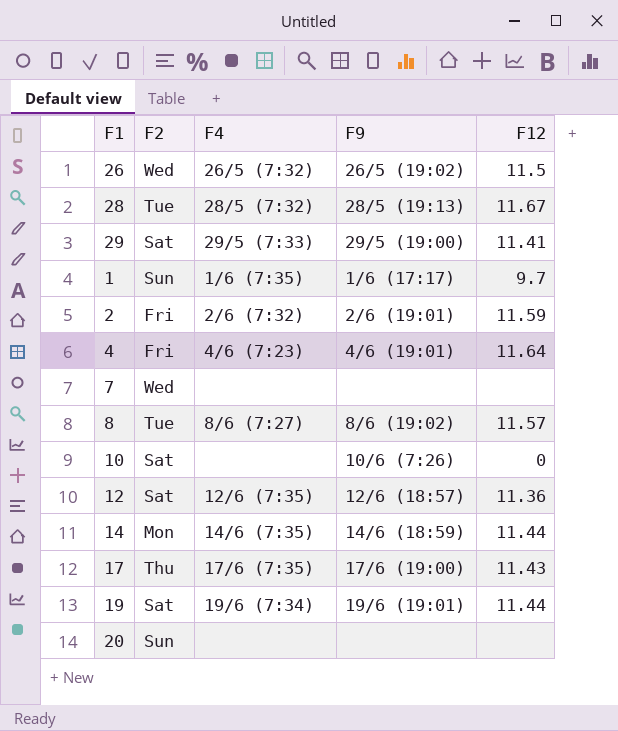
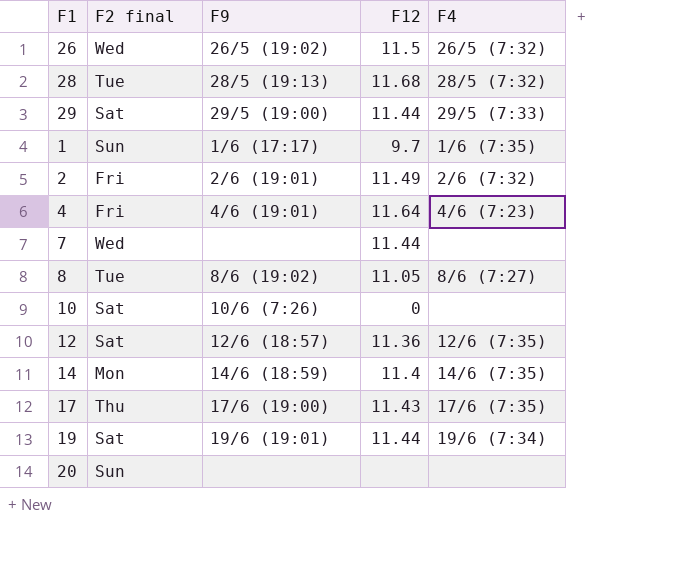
column name: F2 -> F2 final
column F4 | position: 3 -> 5
28 | F12: 11.67 -> 11.68
29 | F12: 11.41 -> 11.44
2 | F12: 11.59 -> 11.49
7 | F12: none -> 11.44
8 | F12: 11.57 -> 11.05
14 | F12: 11.44 -> 11.4

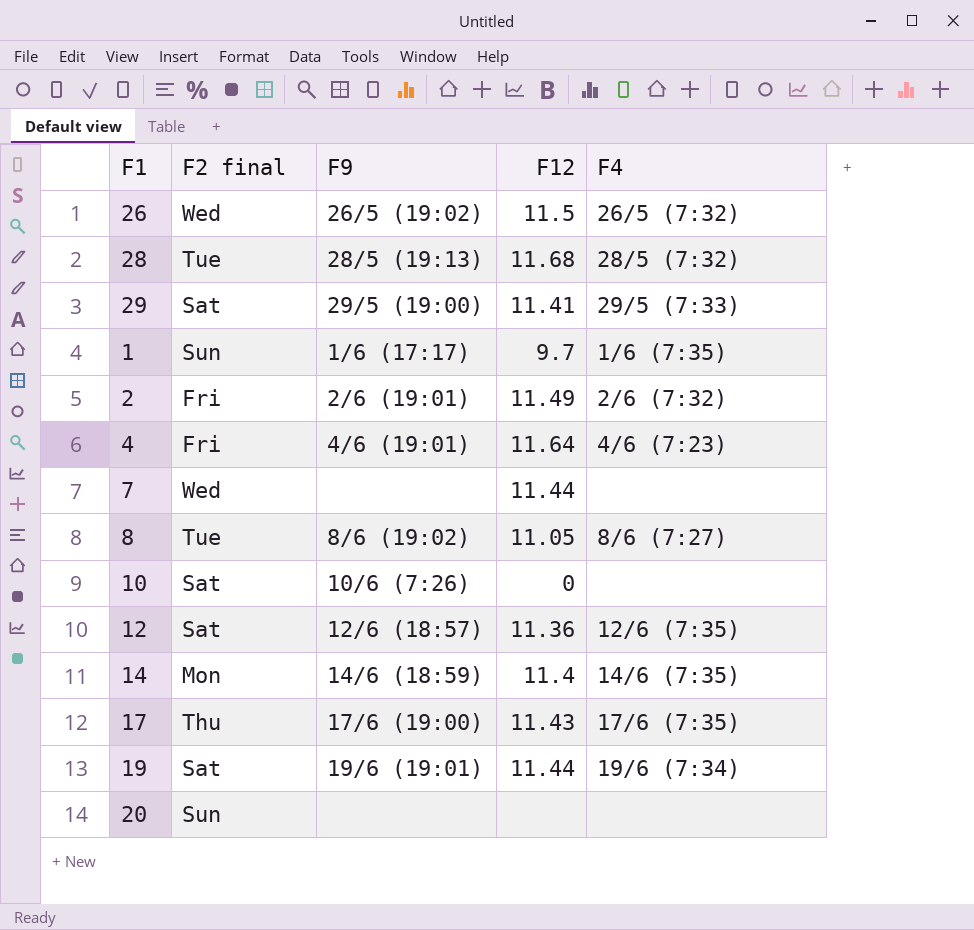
29 | F12: 11.44 -> 11.41

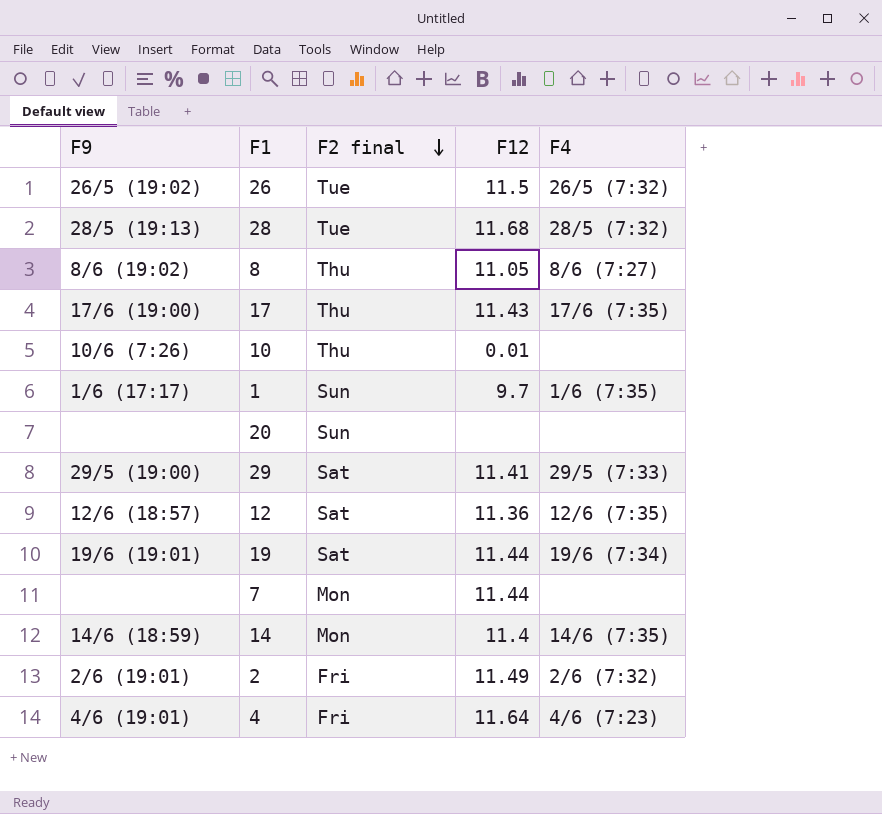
row order: none -> F2 final descending
column F9 | position: 3 -> 1
26 | F2 final: Wed -> Tue
8 | F2 final: Tue -> Thu
10 | F2 final: Sat -> Thu
10 | F12: 0 -> 0.01
7 | F2 final: Wed -> Mon

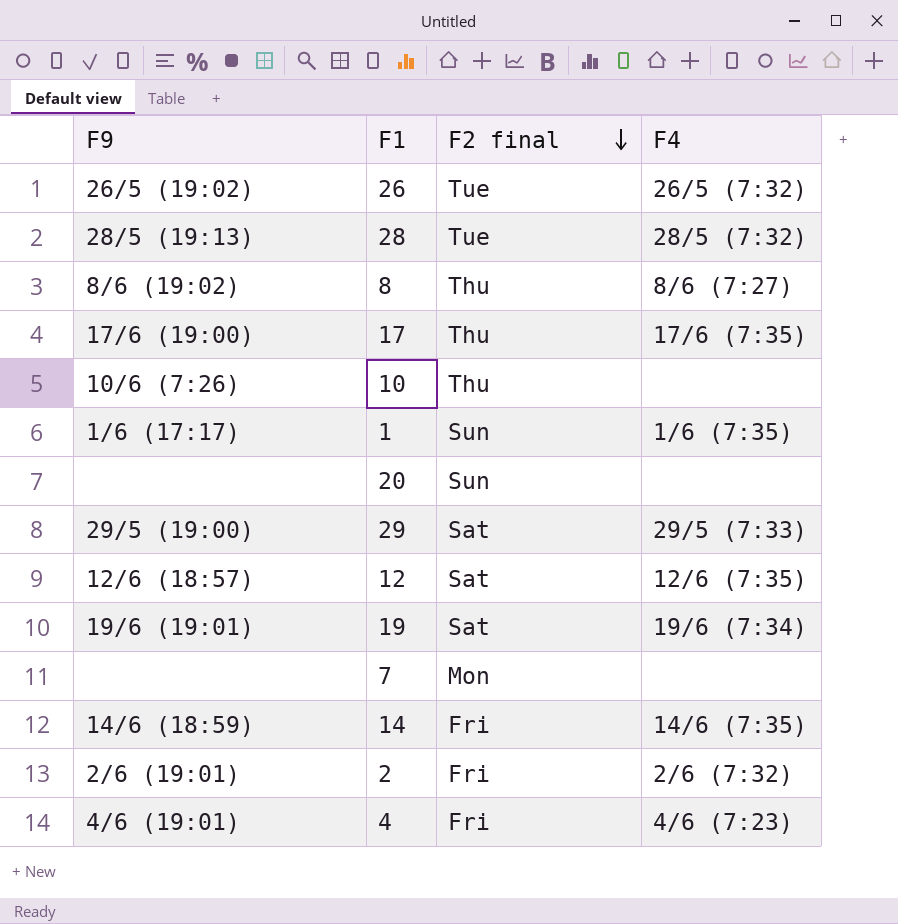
column F12 | position: 4 -> none
14 | F2 final: Mon -> Fri

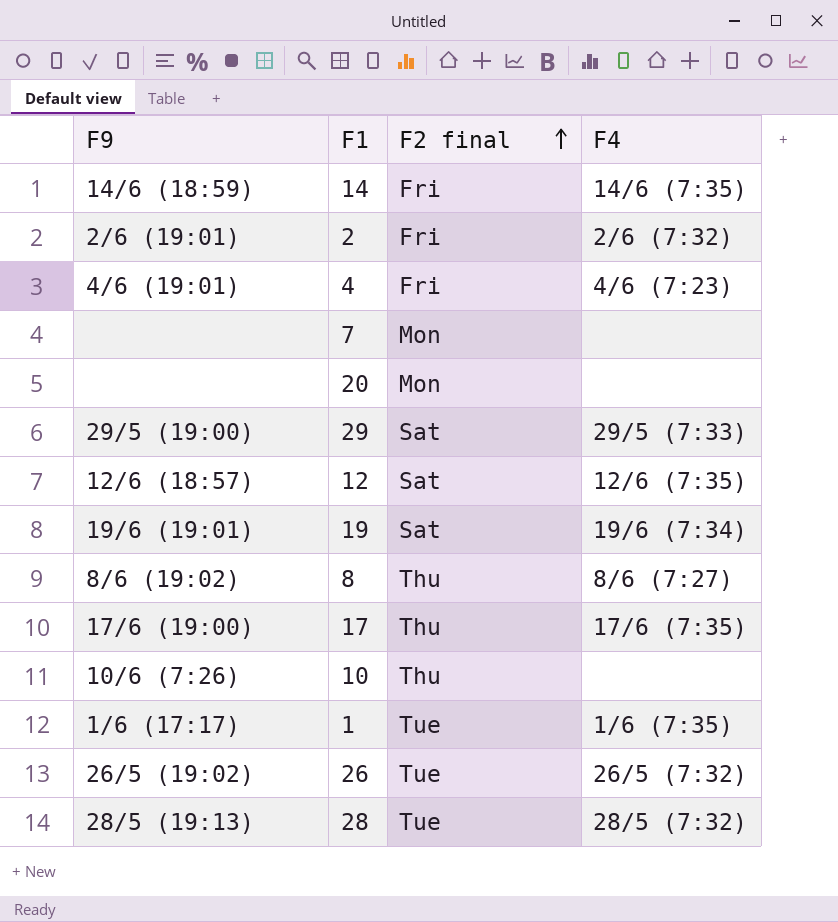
row order: F2 final descending -> F2 final ascending
20 | F2 final: Sun -> Mon
1 | F2 final: Sun -> Tue

